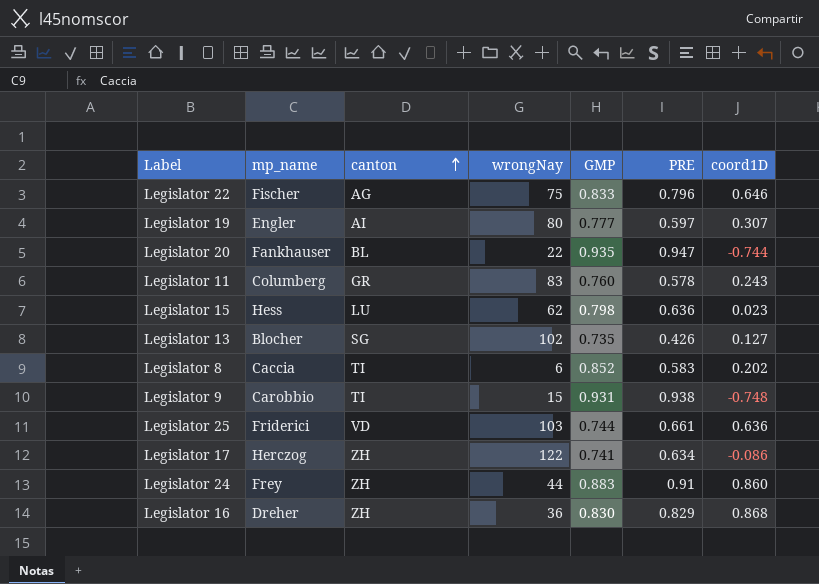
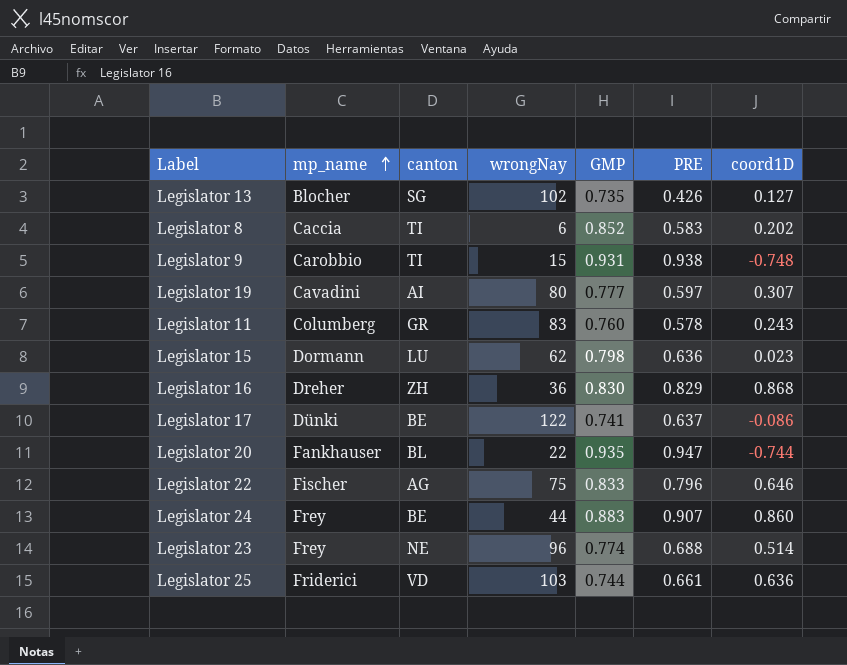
row order: canton ascending -> mp_name ascending
Legislator 19 | mp_name: Engler -> Cavadini
Legislator 15 | mp_name: Hess -> Dormann
Legislator 17 | mp_name: Herczog -> Dünki
Legislator 17 | canton: ZH -> BE
Legislator 17 | PRE: 0.634 -> 0.637
Legislator 24 | canton: ZH -> BE
Legislator 24 | PRE: 0.91 -> 0.907
row Legislator 23: none -> Frey | NE | 96 | 0.774 | 0.688 | 0.514

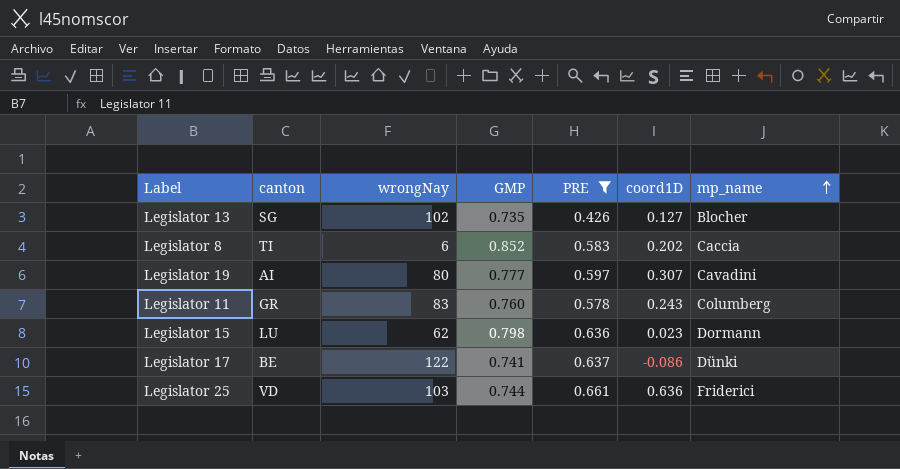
filter: none -> PRE <= 0.661
column mp_name | position: 2 -> 7

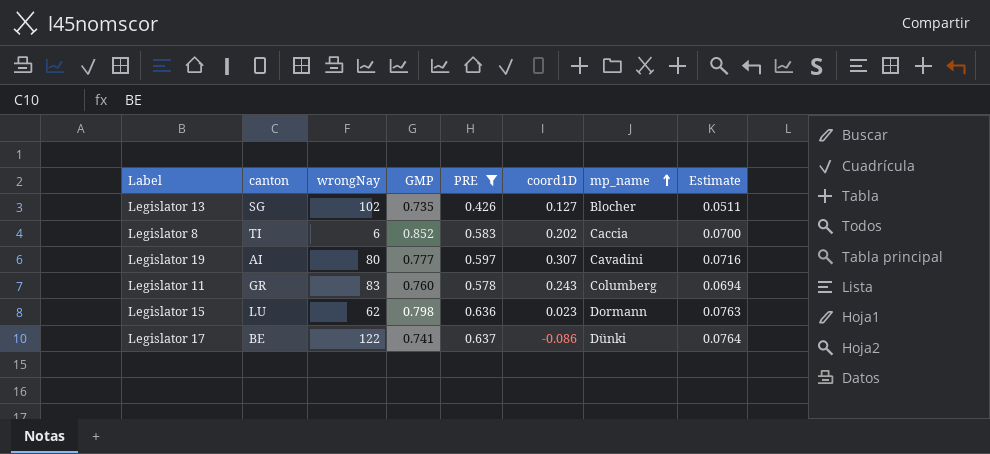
column Estimate | formula: none -> [PRE] * 0.12
row Legislator 25: VD | 103 | 0.744 | 0.661 | 0.636 | Friderici -> none

